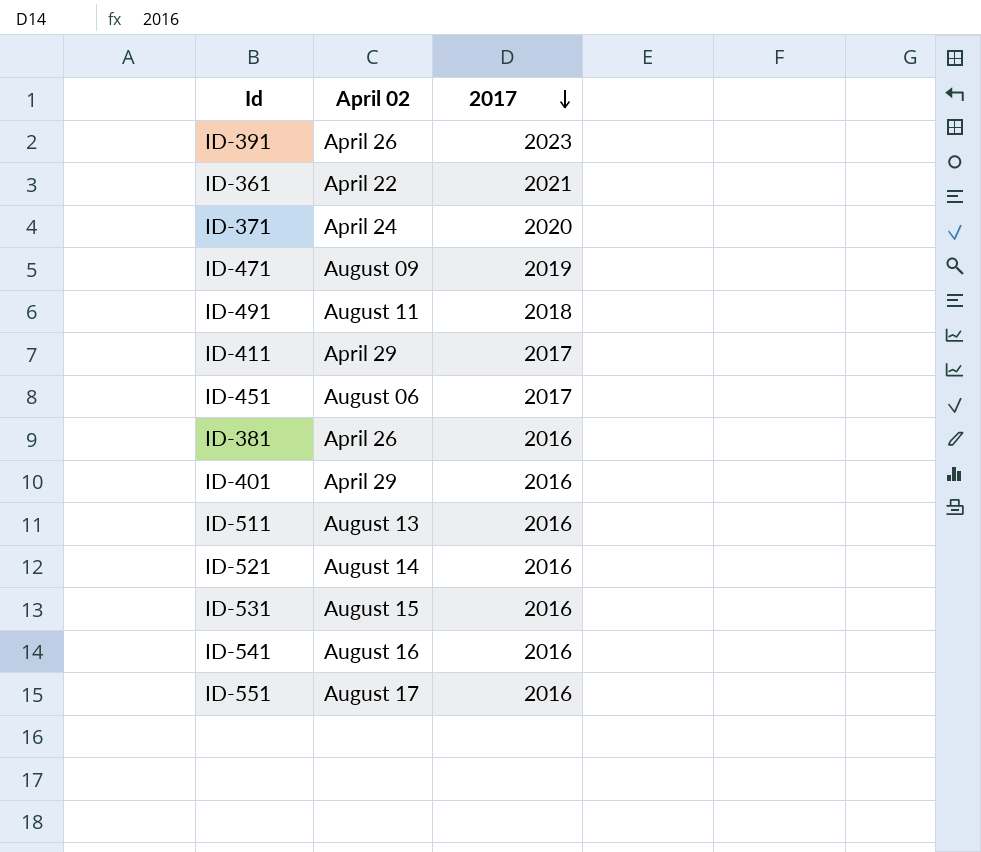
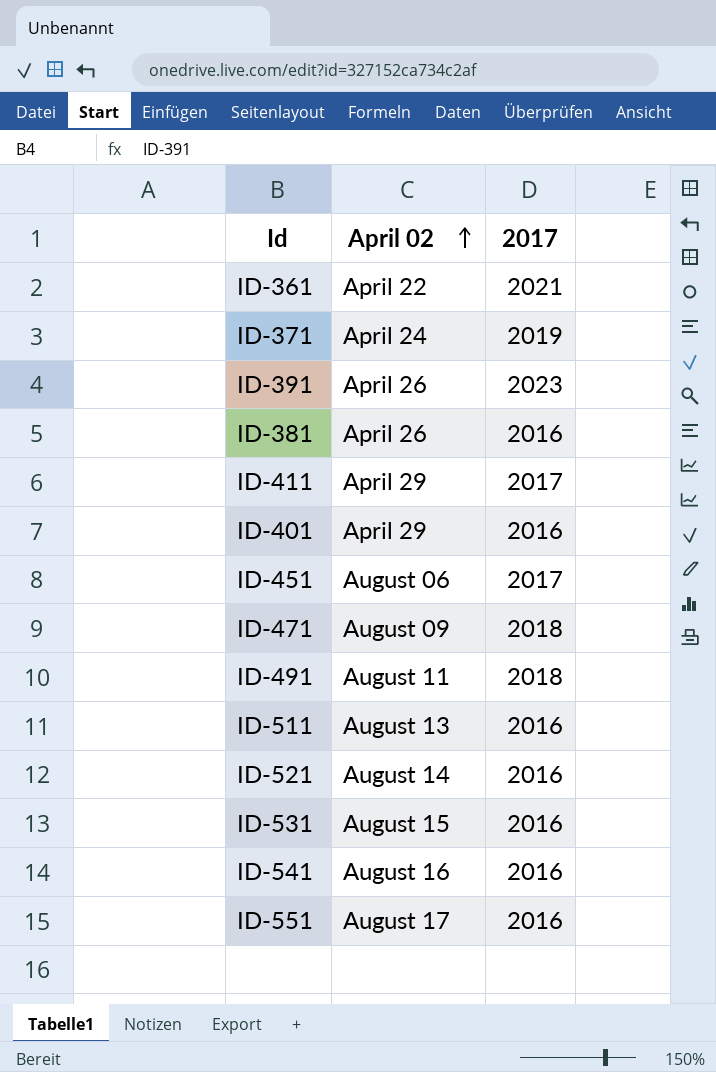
row order: 2017 descending -> April 02 ascending
ID-371 | 2017: 2020 -> 2019
ID-471 | 2017: 2019 -> 2018

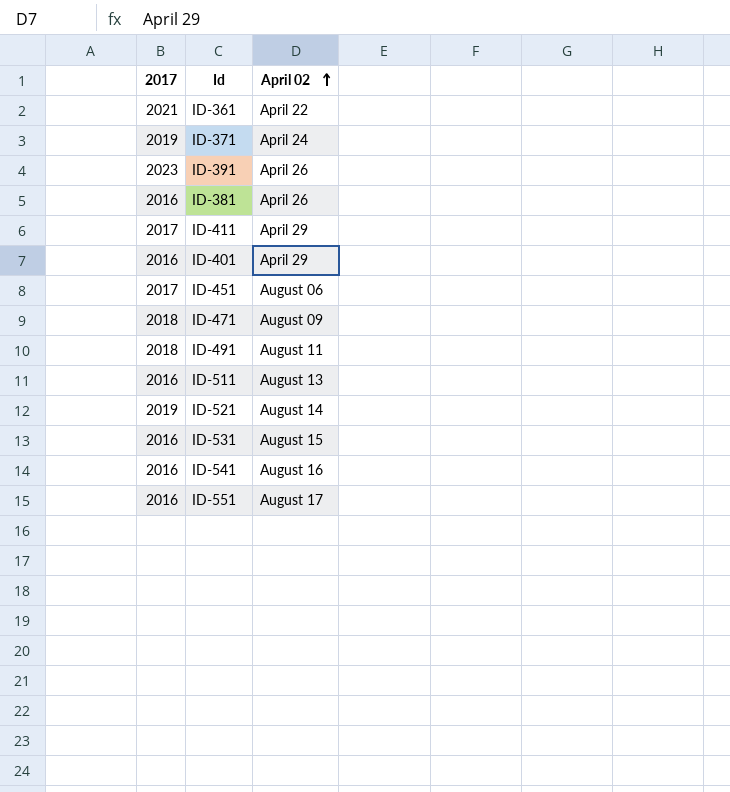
column 2017 | position: 3 -> 1
ID-521 | 2017: 2016 -> 2019

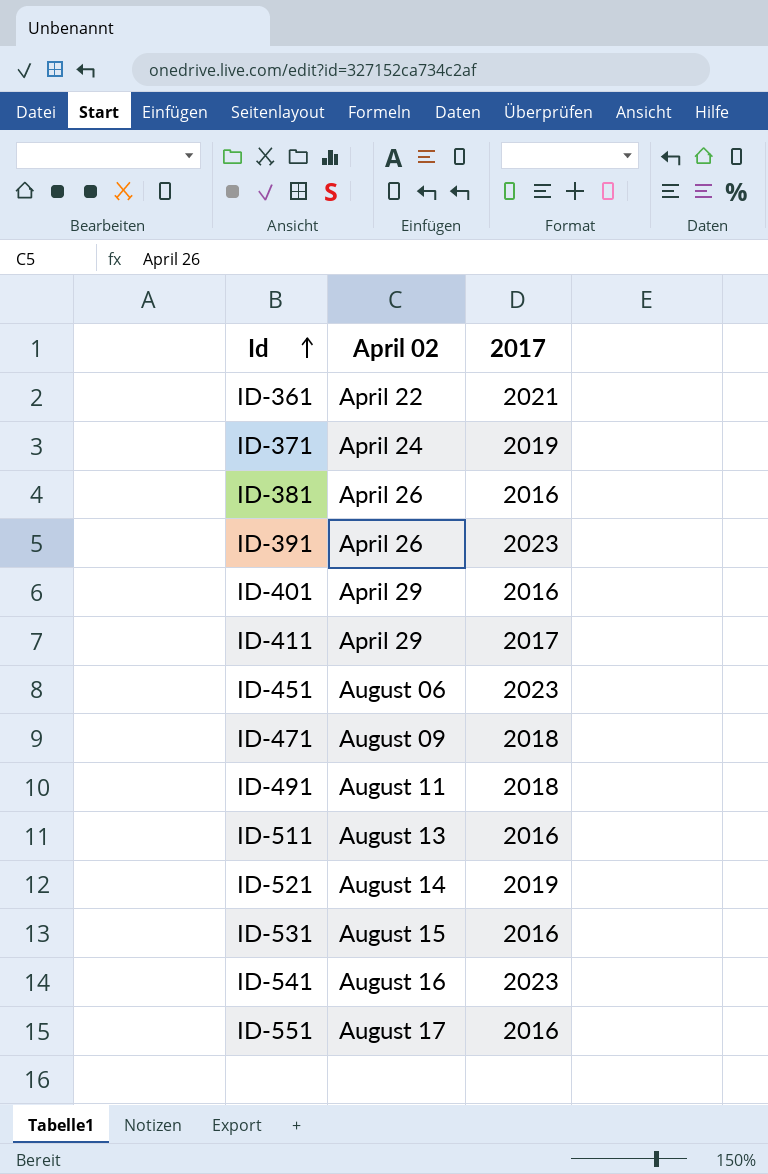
row order: April 02 ascending -> Id ascending
column 2017 | position: 1 -> 3
ID-451 | 2017: 2017 -> 2023
ID-541 | 2017: 2016 -> 2023

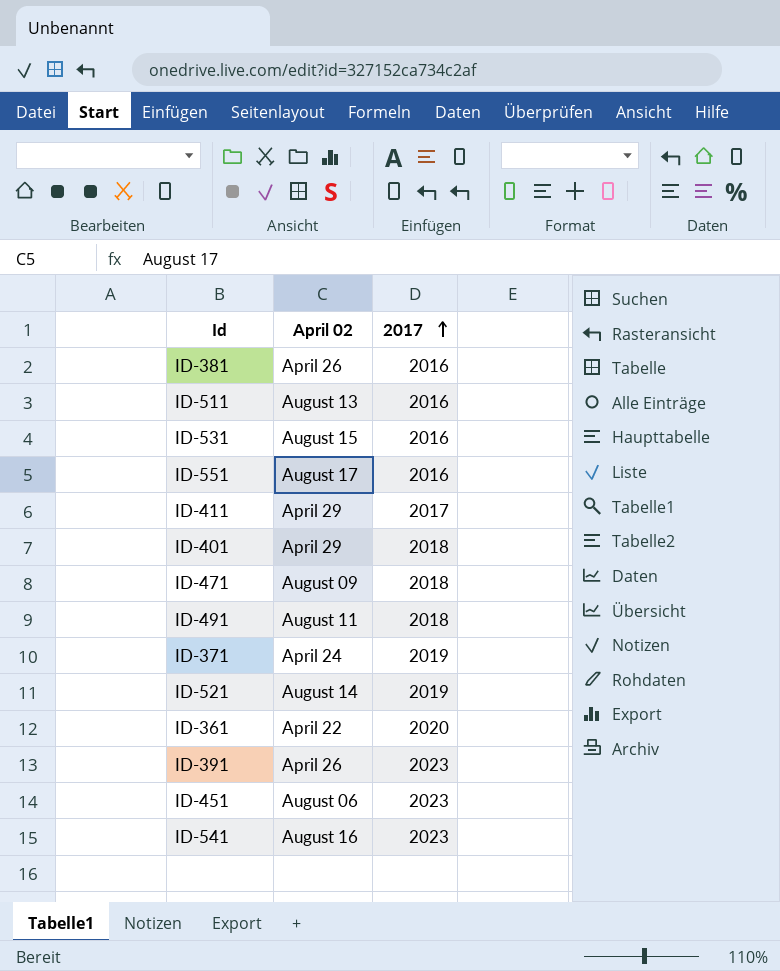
row order: Id ascending -> 2017 ascending
ID-401 | 2017: 2016 -> 2018
ID-361 | 2017: 2021 -> 2020

